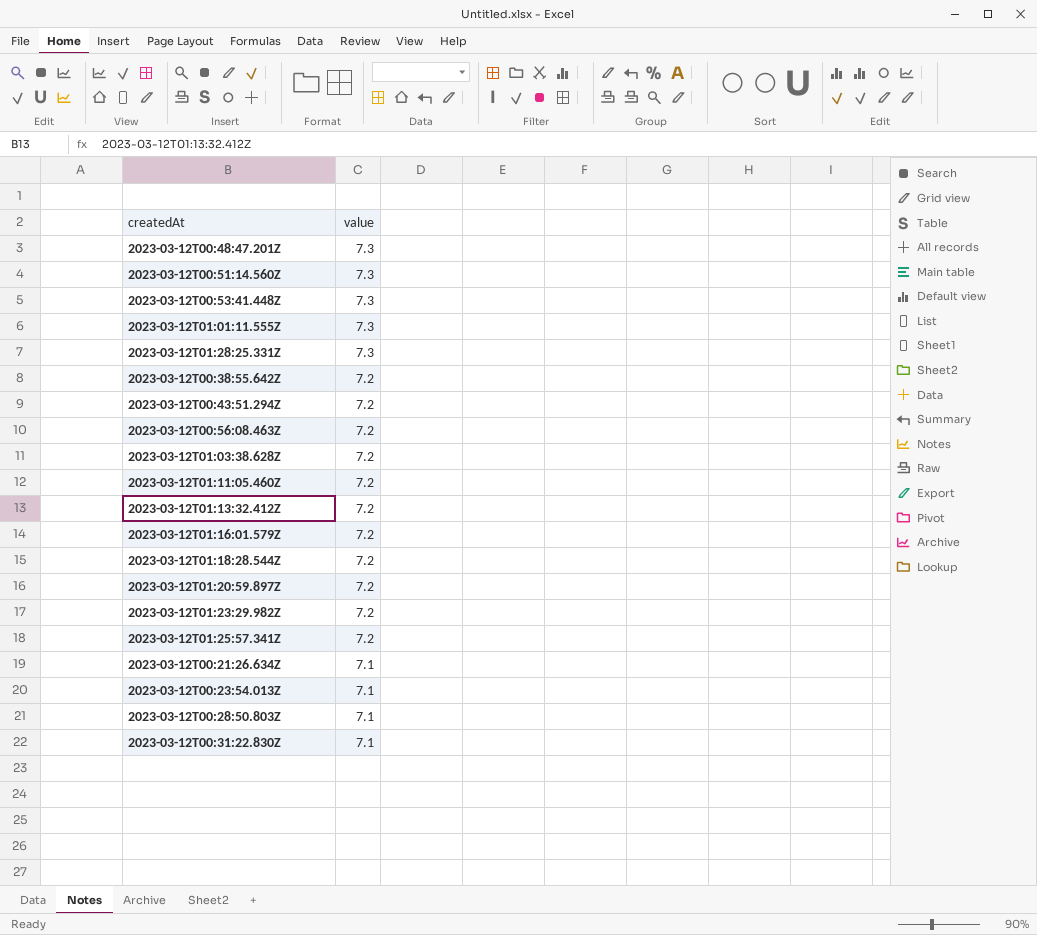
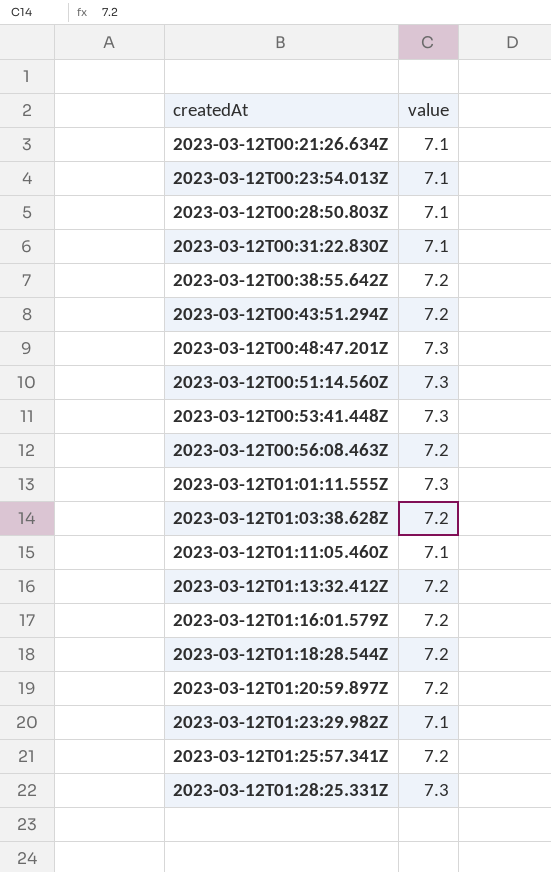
row order: value descending -> createdAt ascending
2023-03-12T01:11:05.460Z | value: 7.2 -> 7.1
2023-03-12T01:23:29.982Z | value: 7.2 -> 7.1

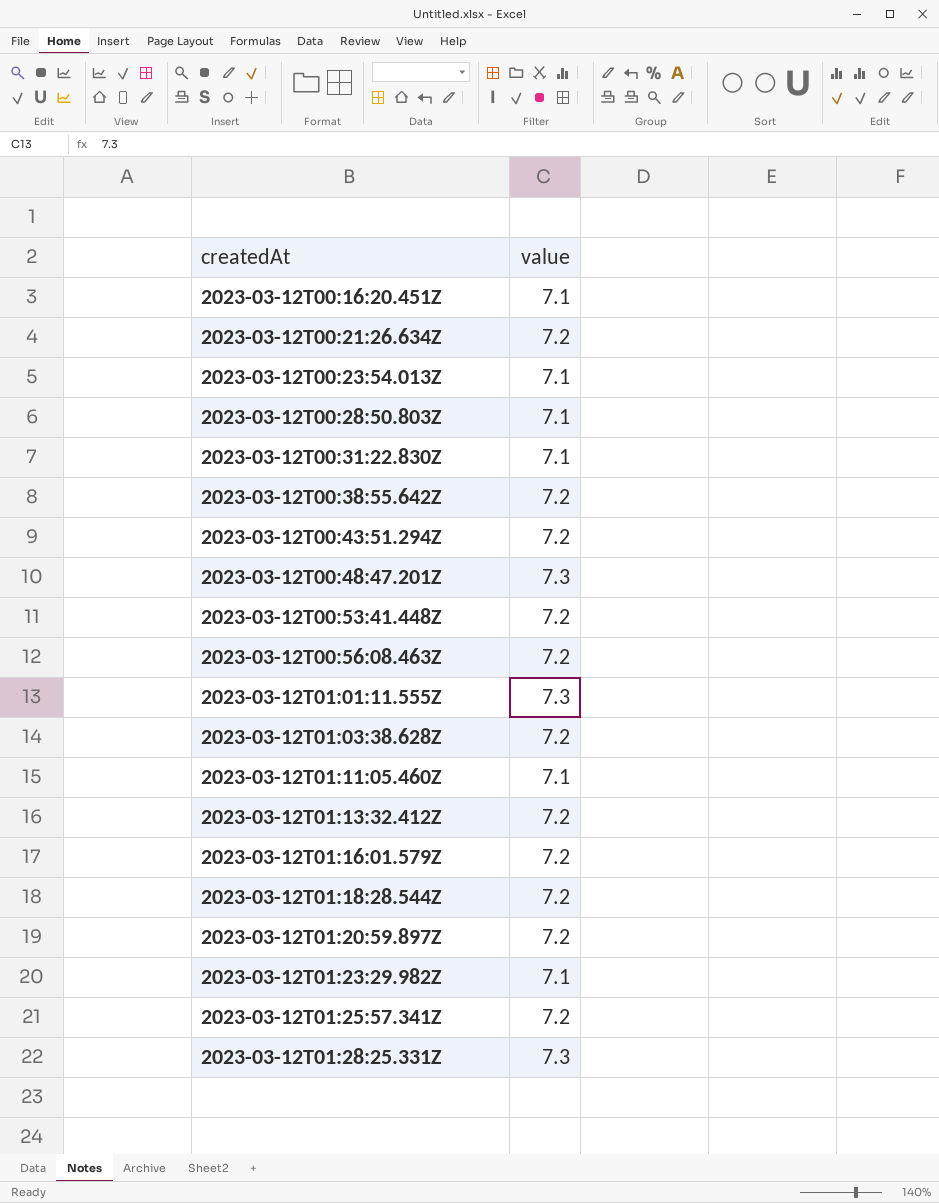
row 2023-03-12T00:51:14.560Z: 7.3 -> none
row 2023-03-12T00:16:20.451Z: none -> 7.1
2023-03-12T00:21:26.634Z | value: 7.1 -> 7.2
2023-03-12T00:53:41.448Z | value: 7.3 -> 7.2

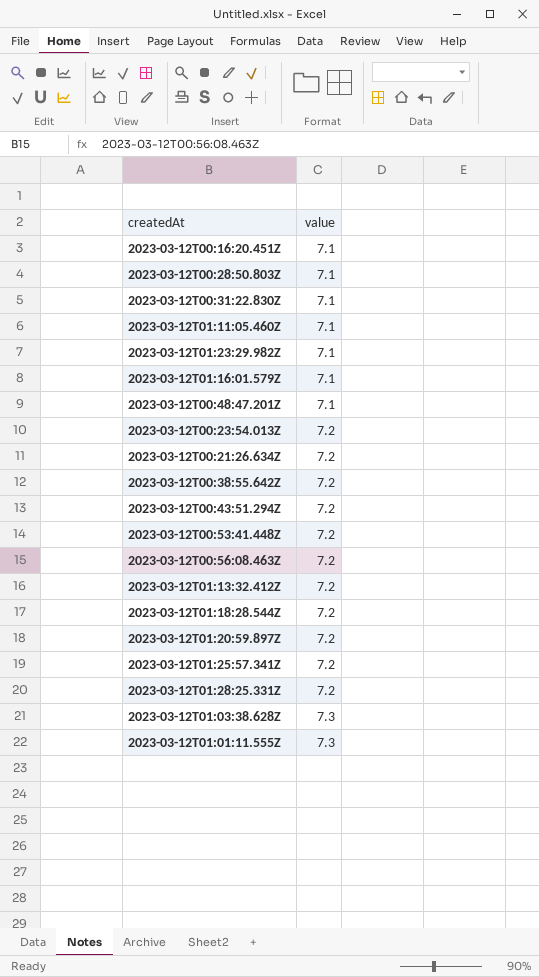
row order: createdAt ascending -> value ascending
2023-03-12T01:16:01.579Z | value: 7.2 -> 7.1
2023-03-12T00:48:47.201Z | value: 7.3 -> 7.1
2023-03-12T00:23:54.013Z | value: 7.1 -> 7.2
2023-03-12T01:28:25.331Z | value: 7.3 -> 7.2
2023-03-12T01:03:38.628Z | value: 7.2 -> 7.3

